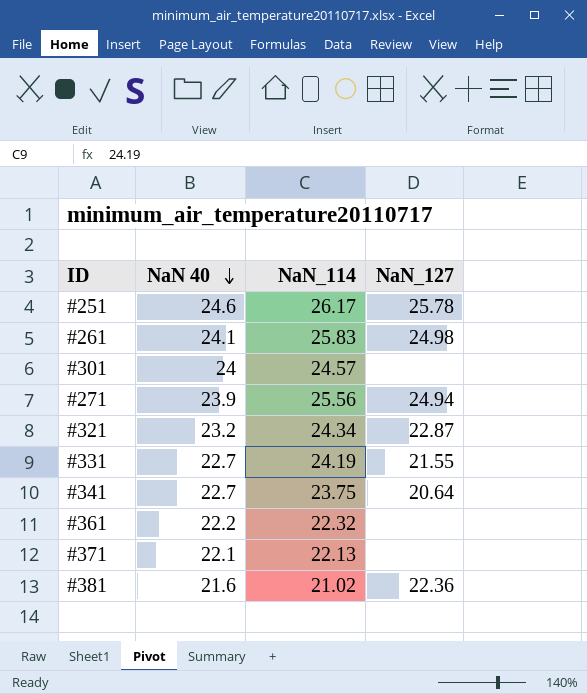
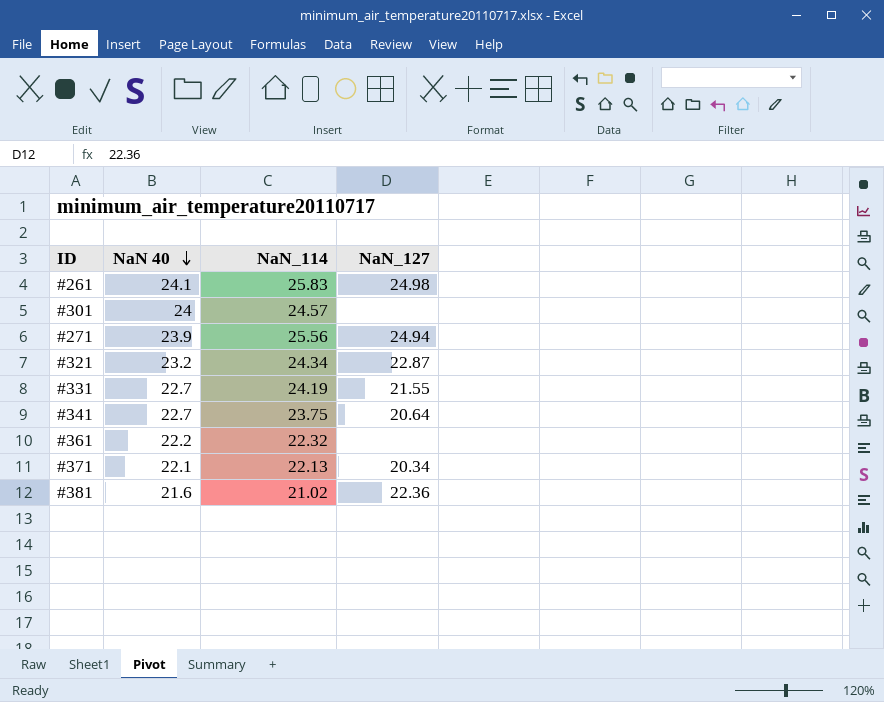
row #251: 24.6 | 26.17 | 25.78 -> none
#371 | NaN_127: none -> 20.34

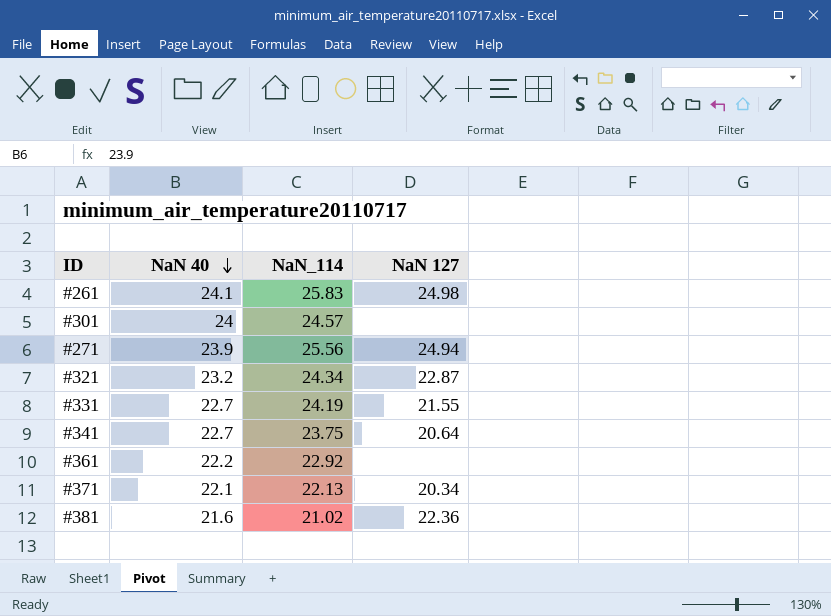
column name: NaN_127 -> NaN 127
#361 | NaN_114: 22.32 -> 22.92

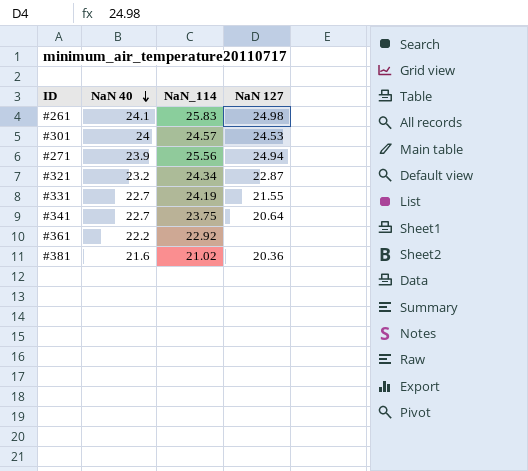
row #371: 22.1 | 22.13 | 20.34 -> none
#301 | NaN 127: none -> 24.53
#381 | NaN 127: 22.36 -> 20.36

